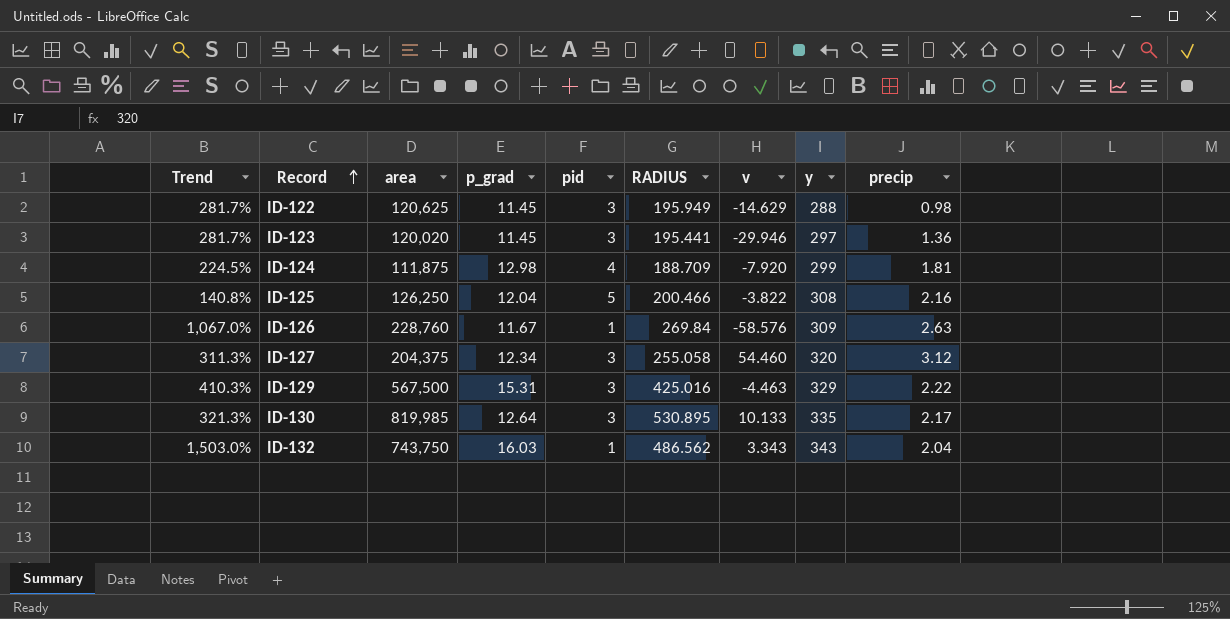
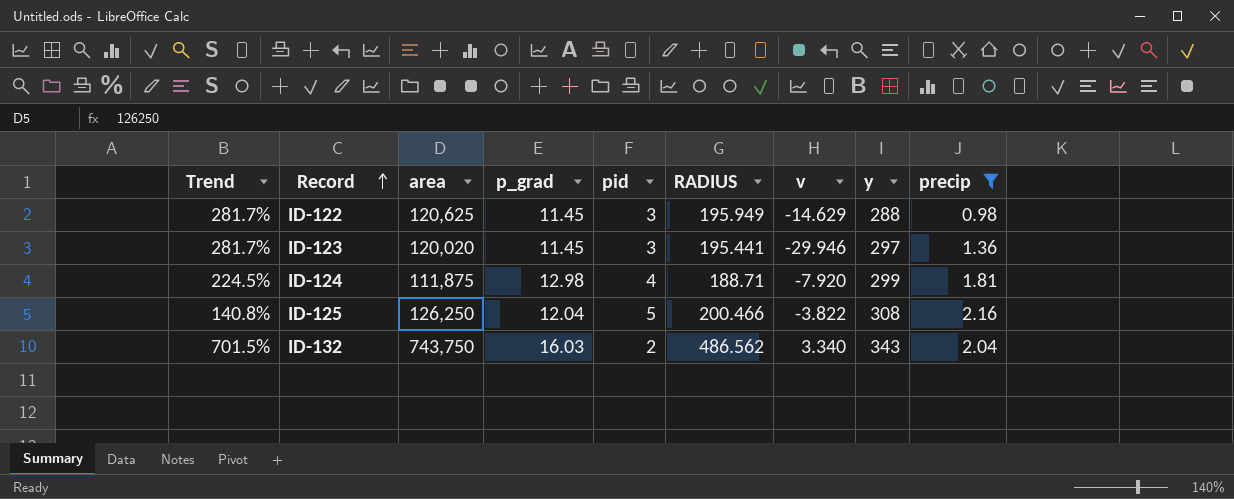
filter: none -> precip <= 2.16
ID-124 | RADIUS: 188.709 -> 188.71
ID-132 | Trend: 1,503.0% -> 701.5%
ID-132 | pid: 1 -> 2
ID-132 | v: 3.343 -> 3.340

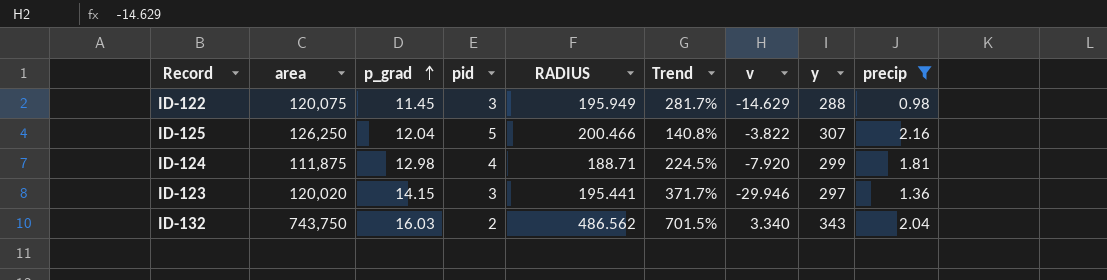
row order: Record ascending -> p_grad ascending
column Trend | position: 1 -> 6
ID-122 | area: 120,625 -> 120,075
ID-125 | y: 308 -> 307
ID-123 | p_grad: 11.45 -> 14.15
ID-123 | Trend: 281.7% -> 371.7%

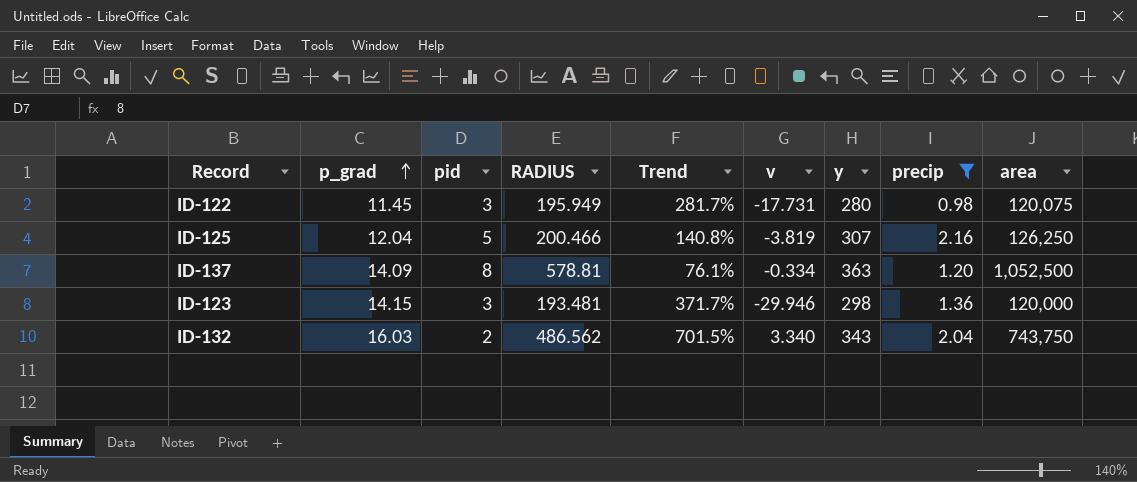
column area | position: 2 -> 9
row ID-124: 111,875 | 12.98 | 4 | 188.71 | 224.5% | -7.920 | 299 | 1.81 -> none
ID-122 | v: -14.629 -> -17.731
ID-122 | y: 288 -> 280
ID-125 | v: -3.822 -> -3.819
row ID-137: none -> 14.09 | 8 | 578.81 | 76.1% | -0.334 | 363 | 1.20 | 1,052,500
ID-123 | RADIUS: 195.441 -> 193.481
ID-123 | y: 297 -> 298
ID-123 | area: 120,020 -> 120,000

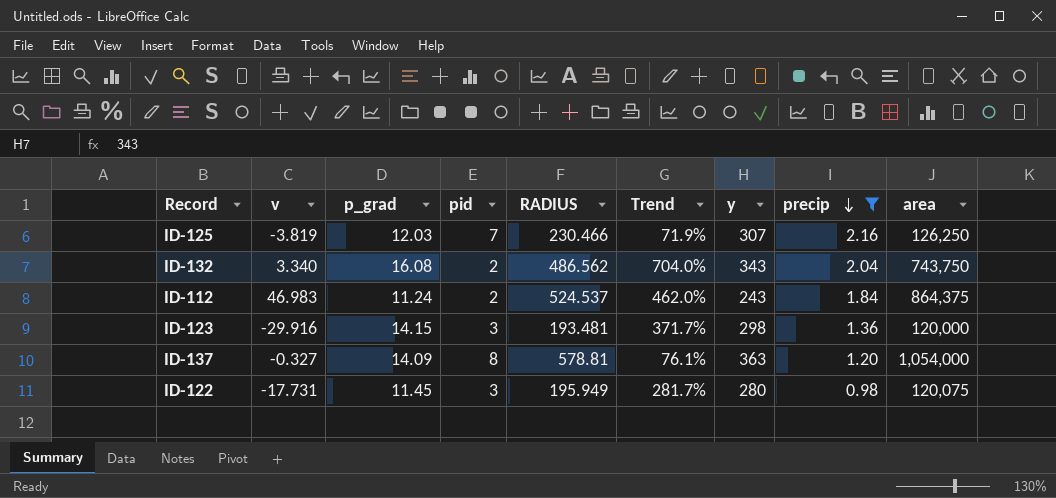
row order: p_grad ascending -> precip descending
column v | position: 6 -> 2
ID-125 | p_grad: 12.04 -> 12.03
ID-125 | pid: 5 -> 7
ID-125 | RADIUS: 200.466 -> 230.466
ID-125 | Trend: 140.8% -> 71.9%
ID-132 | p_grad: 16.03 -> 16.08
ID-132 | Trend: 701.5% -> 704.0%
row ID-112: none -> 46.983 | 11.24 | 2 | 524.537 | 462.0% | 243 | 1.84 | 864,375
ID-123 | v: -29.946 -> -29.916
ID-137 | v: -0.334 -> -0.327
ID-137 | area: 1,052,500 -> 1,054,000

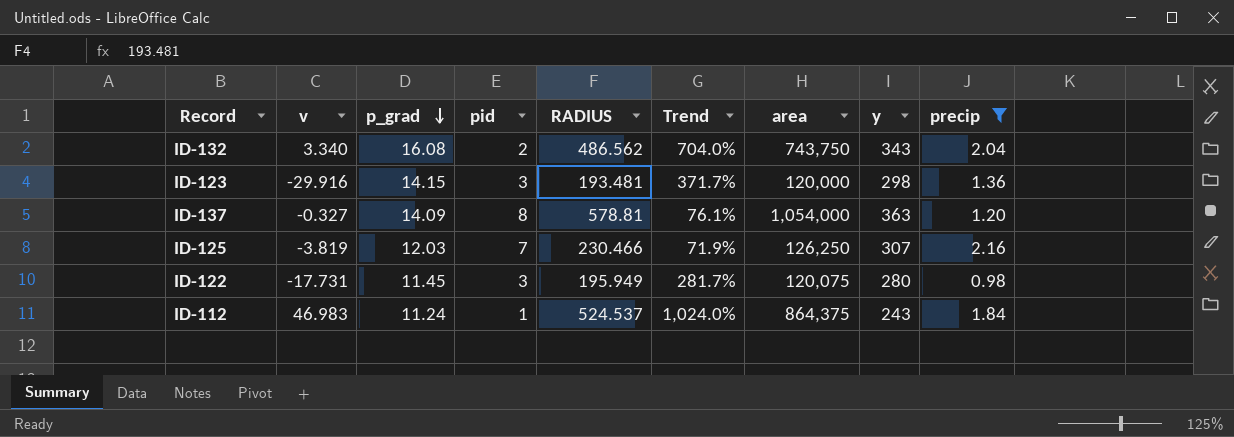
row order: precip descending -> p_grad descending
column area | position: 9 -> 7
ID-112 | pid: 2 -> 1
ID-112 | Trend: 462.0% -> 1,024.0%

